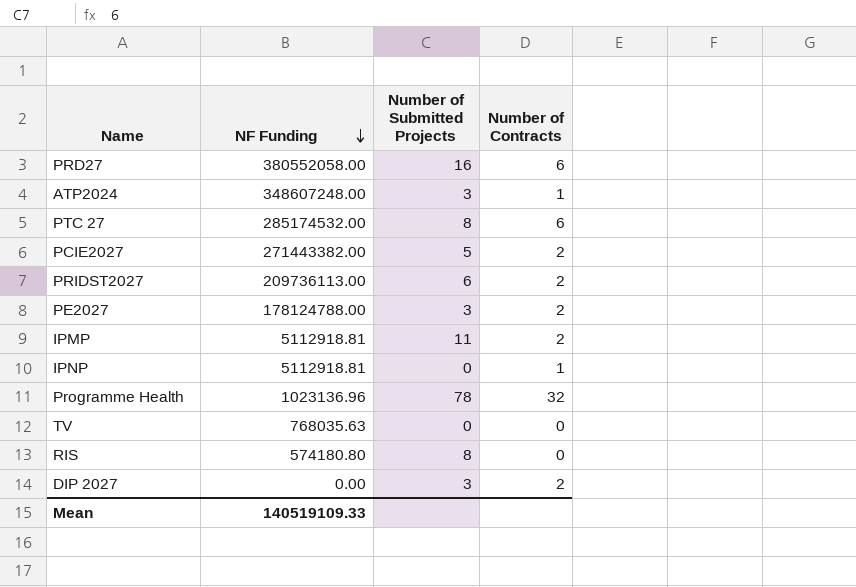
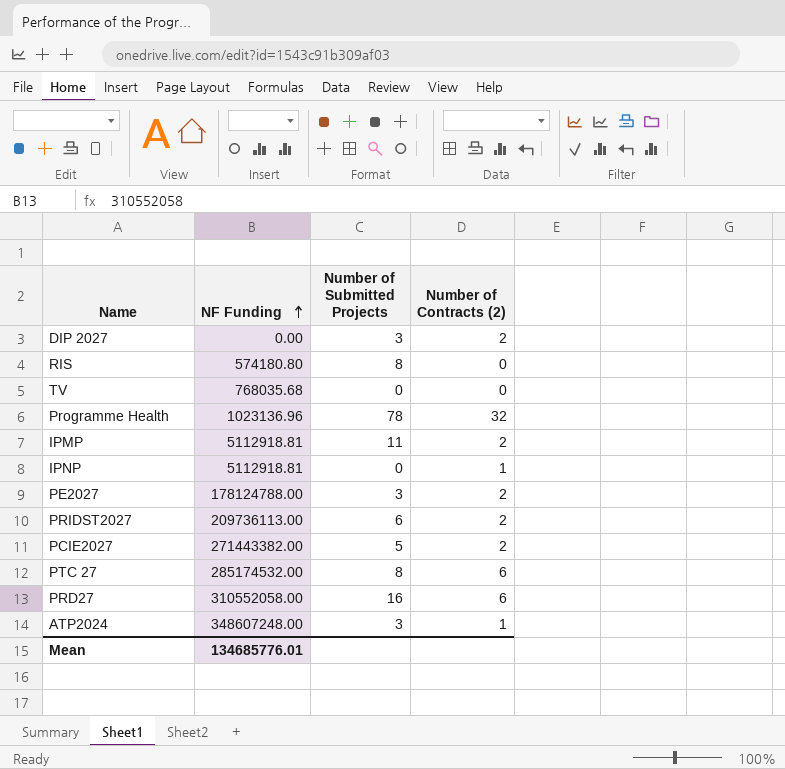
row order: NF Funding descending -> NF Funding ascending
column name: Number of Contracts -> Number of Contracts (2)
TV | NF Funding: 768035.63 -> 768035.68
PRD27 | NF Funding: 380552058.00 -> 310552058.00
Mean | NF Funding: 140519109.33 -> 134685776.01

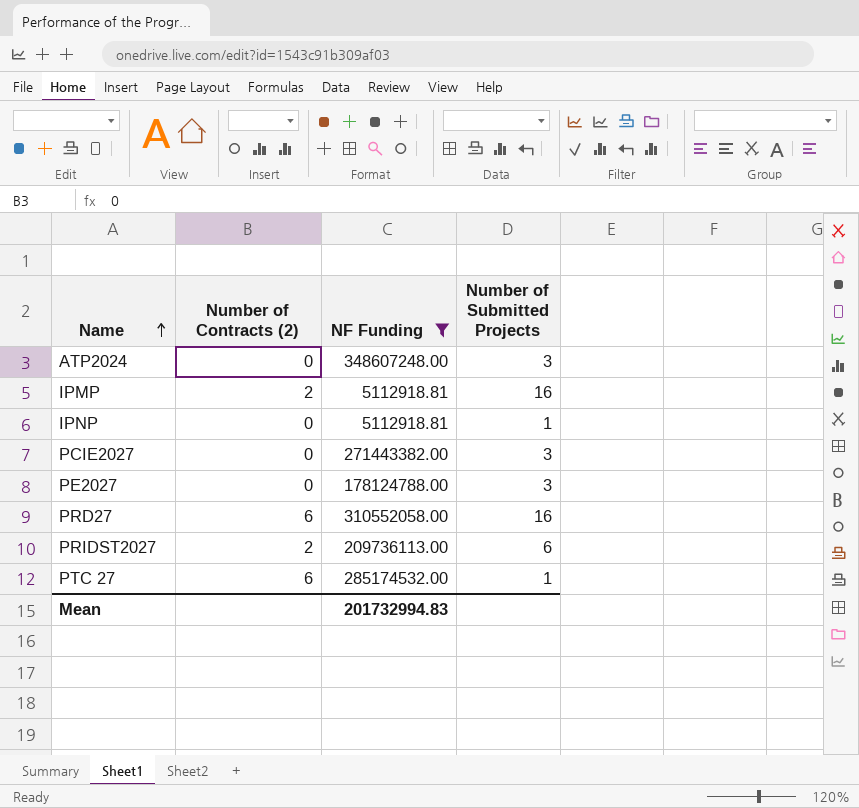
filter: none -> NF Funding >= 5112918.81
row order: NF Funding ascending -> Name ascending
column Number of Contracts (2) | position: 4 -> 2
ATP2024 | Number of Contracts (2): 1 -> 0
IPMP | Number of Submitted Projects: 11 -> 16
IPNP | Number of Contracts (2): 1 -> 0
IPNP | Number of Submitted Projects: 0 -> 1
PCIE2027 | Number of Contracts (2): 2 -> 0
PCIE2027 | Number of Submitted Projects: 5 -> 3
PE2027 | Number of Contracts (2): 2 -> 0
PTC 27 | Number of Submitted Projects: 8 -> 1
Mean | NF Funding: 134685776.01 -> 201732994.83

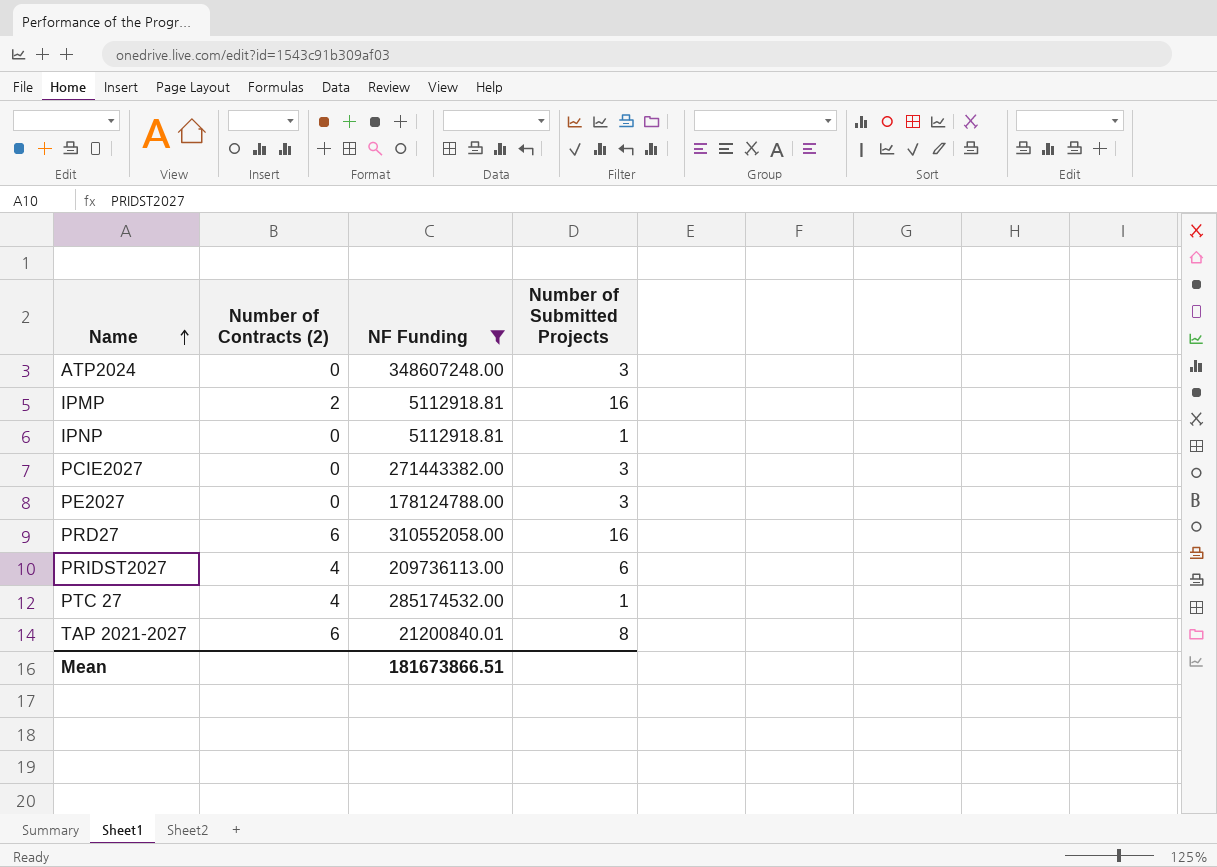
PRIDST2027 | Number of Contracts (2): 2 -> 4
PTC 27 | Number of Contracts (2): 6 -> 4
row TAP 2021-2027: none -> 6 | 21200840.01 | 8
Mean | NF Funding: 201732994.83 -> 181673866.51

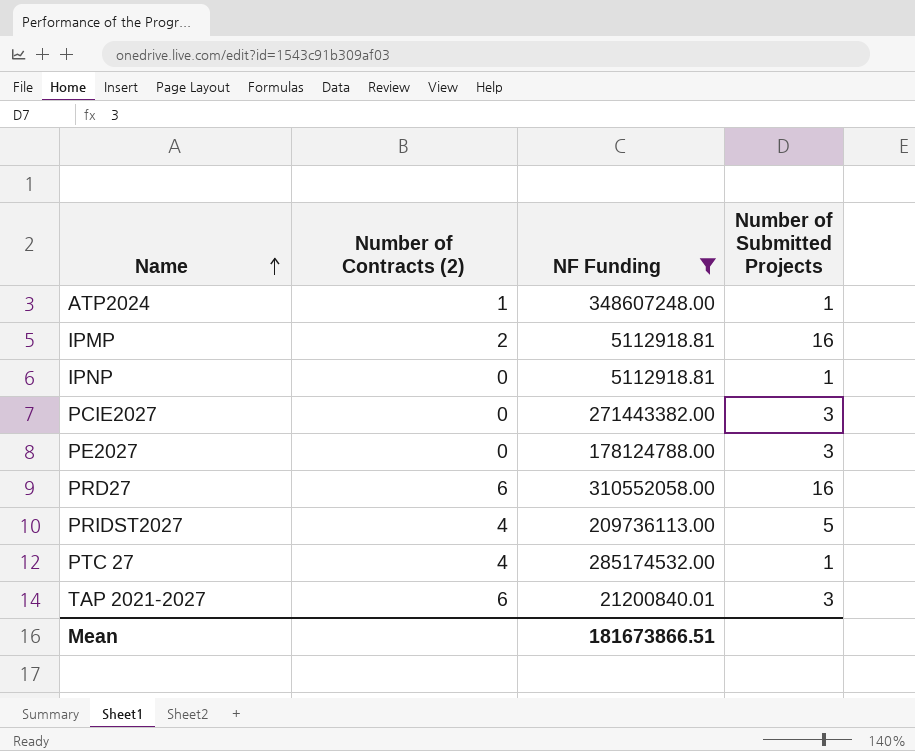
ATP2024 | Number of Contracts (2): 0 -> 1
ATP2024 | Number of Submitted Projects: 3 -> 1
PRIDST2027 | Number of Submitted Projects: 6 -> 5
TAP 2021-2027 | Number of Submitted Projects: 8 -> 3

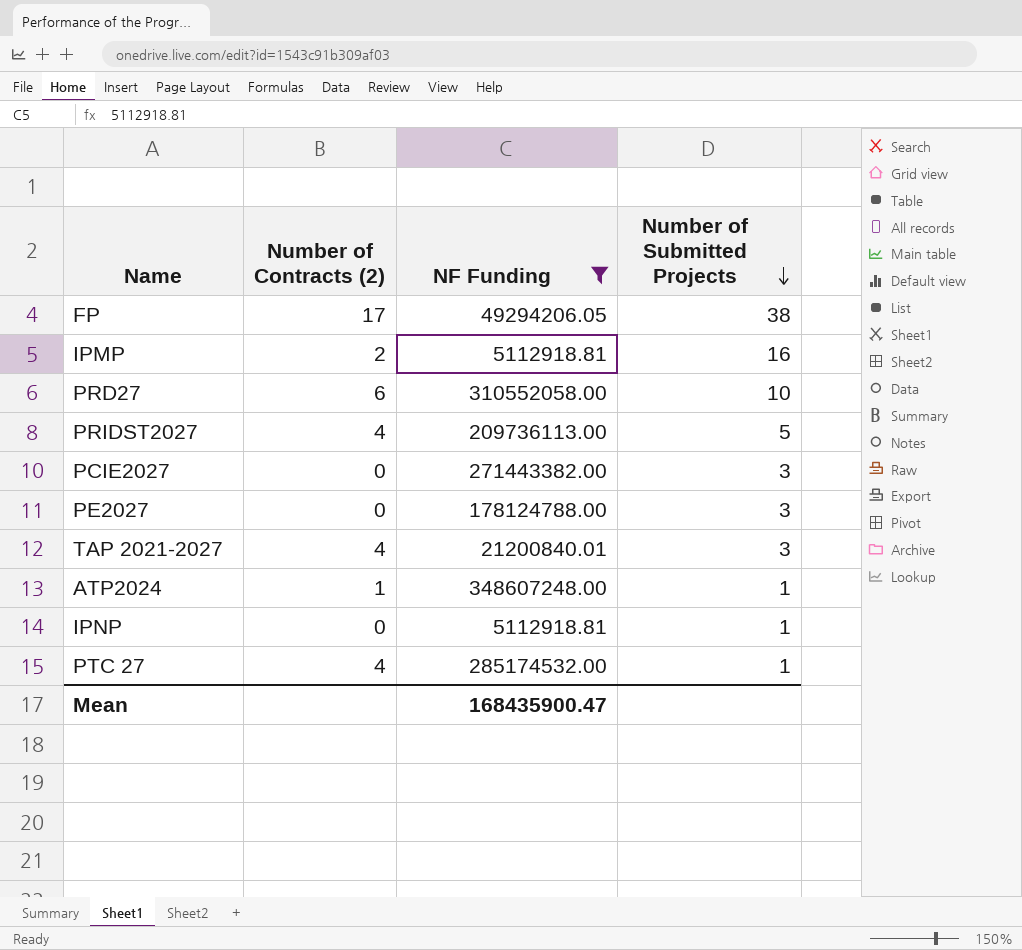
row order: Name ascending -> Number of Submitted Projects descending
row FP: none -> 17 | 49294206.05 | 38
PRD27 | Number of Submitted Projects: 16 -> 10
TAP 2021-2027 | Number of Contracts (2): 6 -> 4
Mean | NF Funding: 181673866.51 -> 168435900.47

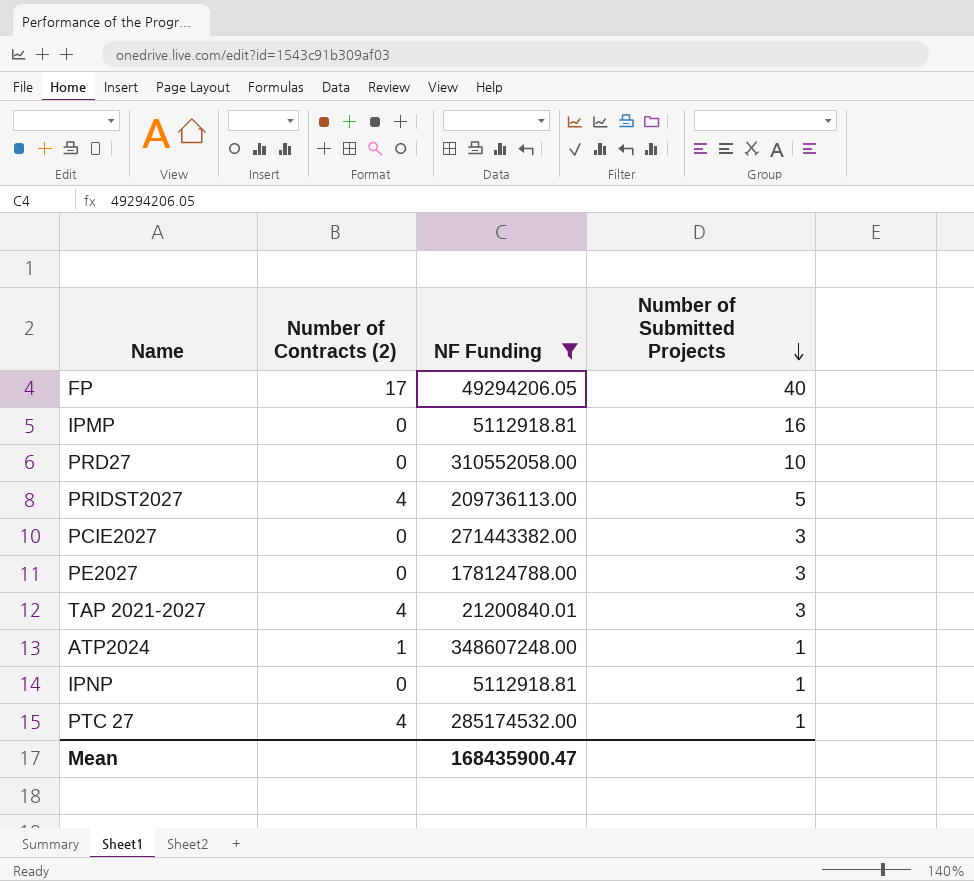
FP | Number of Submitted Projects: 38 -> 40
IPMP | Number of Contracts (2): 2 -> 0
PRD27 | Number of Contracts (2): 6 -> 0

